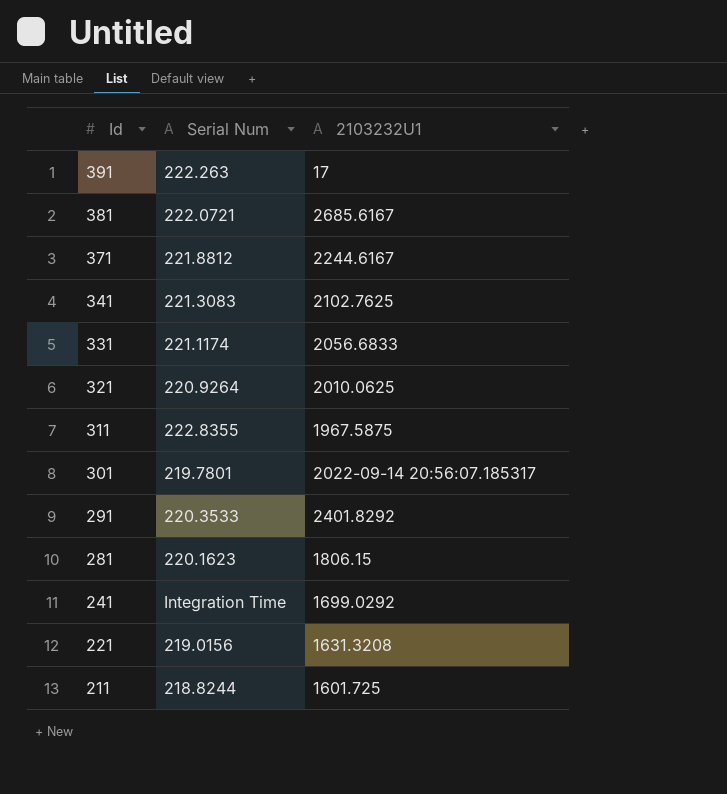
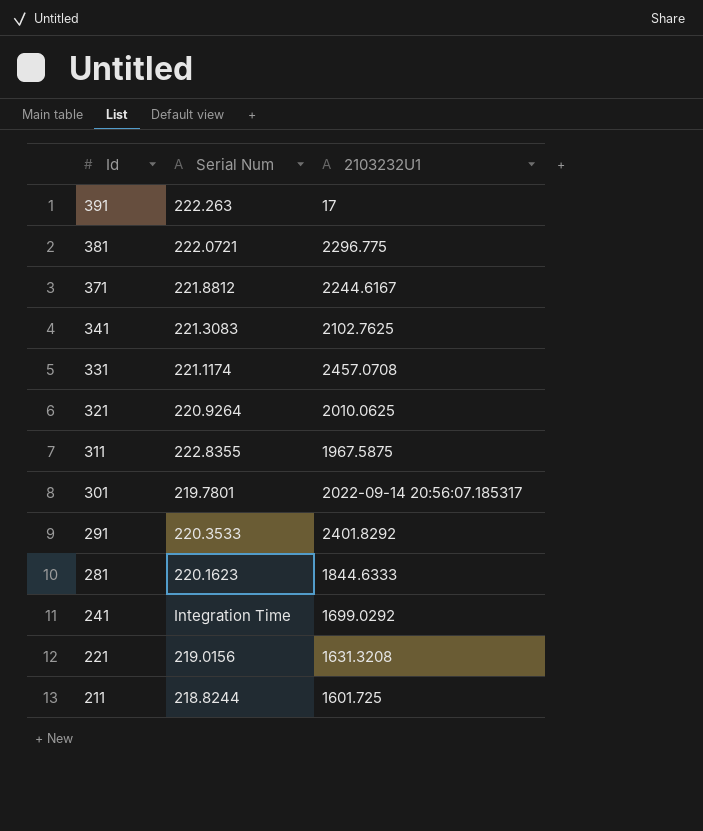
381 | 2103232U1: 2685.6167 -> 2296.775
331 | 2103232U1: 2056.6833 -> 2457.0708
281 | 2103232U1: 1806.15 -> 1844.6333

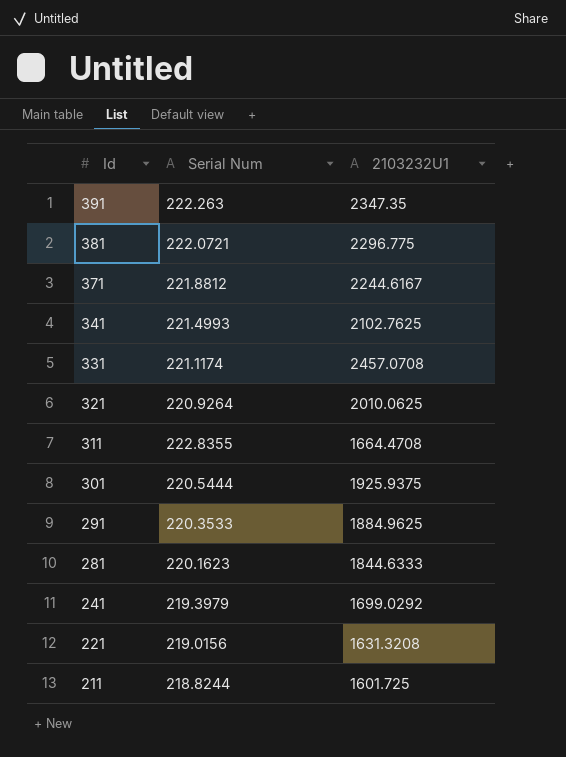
391 | 2103232U1: 17 -> 2347.35
341 | Serial Num: 221.3083 -> 221.4993
311 | 2103232U1: 1967.5875 -> 1664.4708
301 | Serial Num: 219.7801 -> 220.5444
301 | 2103232U1: 2022-09-14 20:56:07.185317 -> 1925.9375
291 | 2103232U1: 2401.8292 -> 1884.9625
241 | Serial Num: Integration Time -> 219.3979

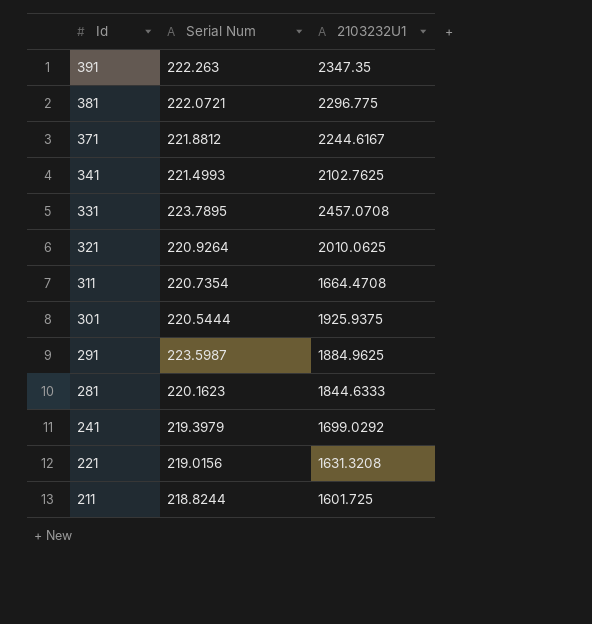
331 | Serial Num: 221.1174 -> 223.7895
311 | Serial Num: 222.8355 -> 220.7354
291 | Serial Num: 220.3533 -> 223.5987

